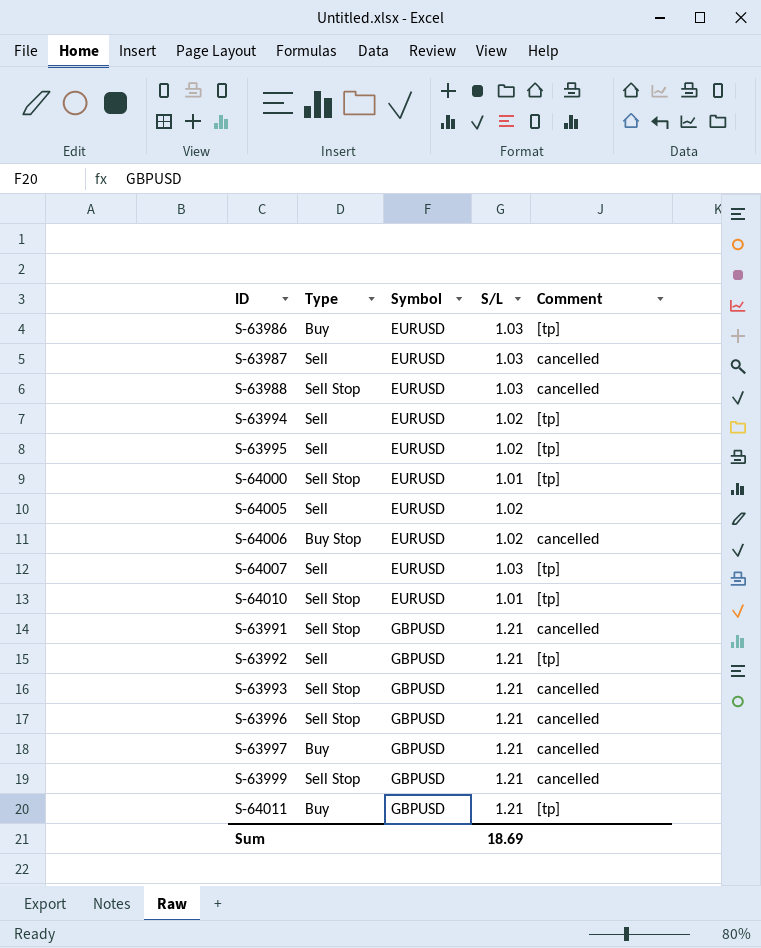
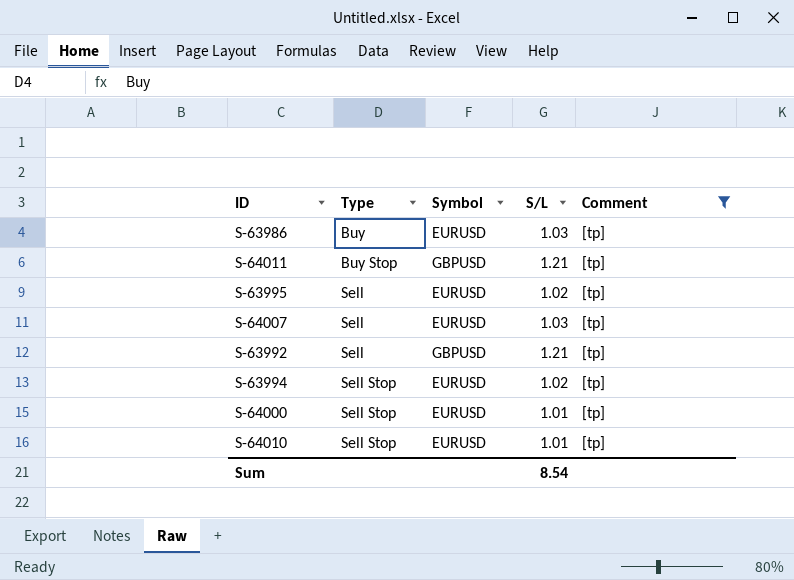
filter: none -> Comment = [tp]
row order: Symbol ascending -> Type ascending
S-64011 | Type: Buy -> Buy Stop
S-63994 | Type: Sell -> Sell Stop
Sum | S/L: 18.69 -> 8.54

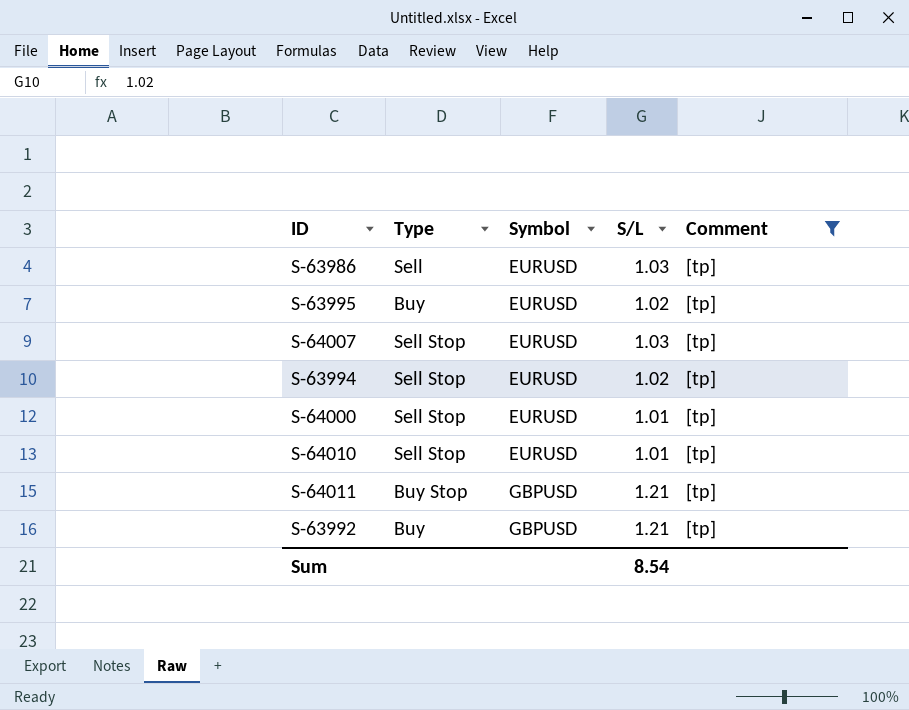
row order: Type ascending -> Symbol ascending
S-63986 | Type: Buy -> Sell
S-63995 | Type: Sell -> Buy
S-64007 | Type: Sell -> Sell Stop
S-63992 | Type: Sell -> Buy

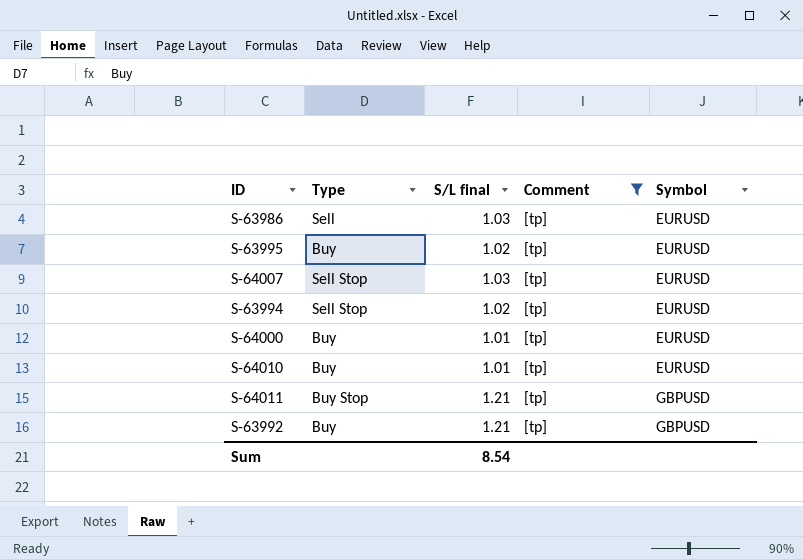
column name: S/L -> S/L final
column Symbol | position: 3 -> 5
S-64000 | Type: Sell Stop -> Buy
S-64010 | Type: Sell Stop -> Buy

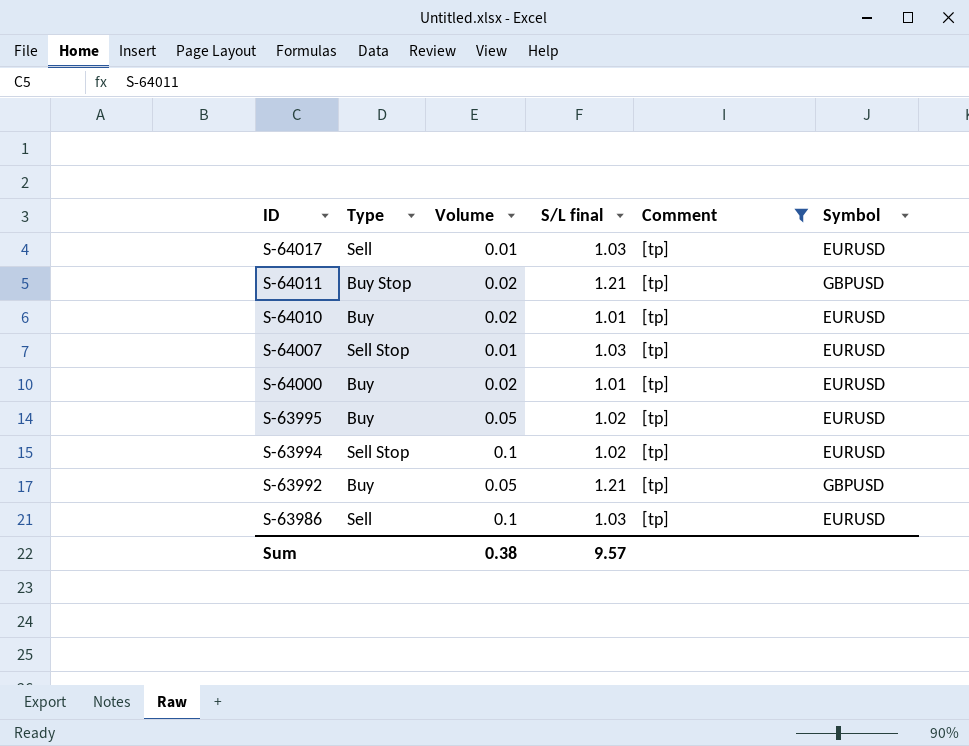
row order: Symbol ascending -> ID descending
column Volume | position: none -> 3
row S-64017: none -> Sell | 0.01 | 1.03 | [tp] | EURUSD
Sum | S/L final: 8.54 -> 9.57

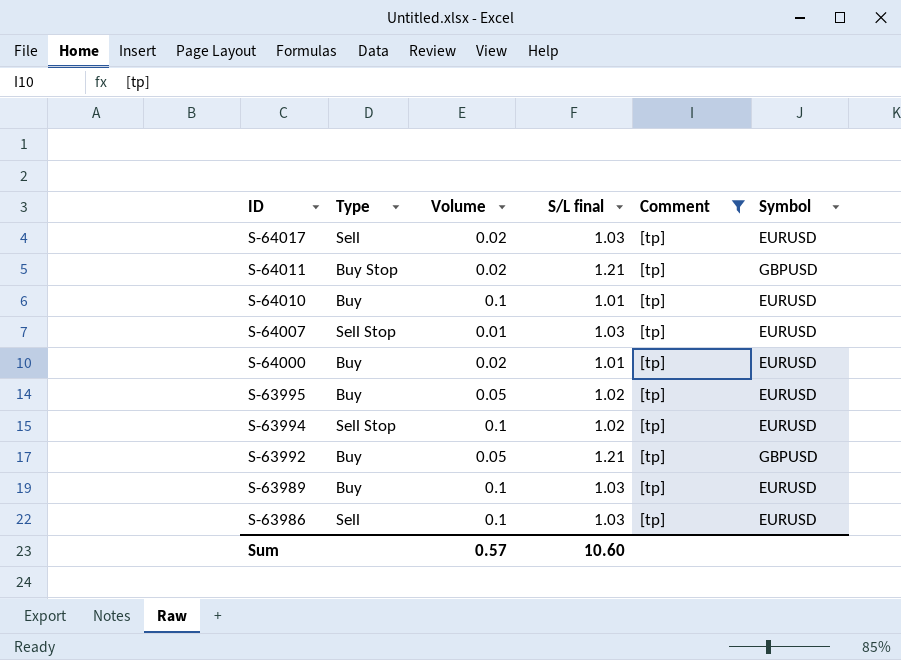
S-64017 | Volume: 0.01 -> 0.02
S-64010 | Volume: 0.02 -> 0.1
row S-63989: none -> Buy | 0.1 | 1.03 | [tp] | EURUSD
Sum | Volume: 0.38 -> 0.57
Sum | S/L final: 9.57 -> 10.60

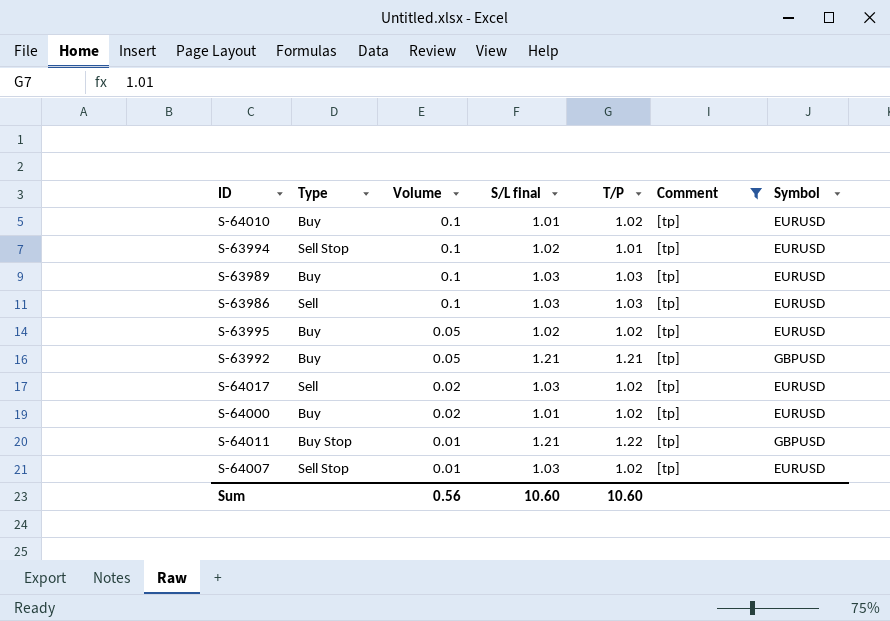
row order: ID descending -> Volume descending
column T/P | position: none -> 5
S-64011 | Volume: 0.02 -> 0.01
Sum | Volume: 0.57 -> 0.56

